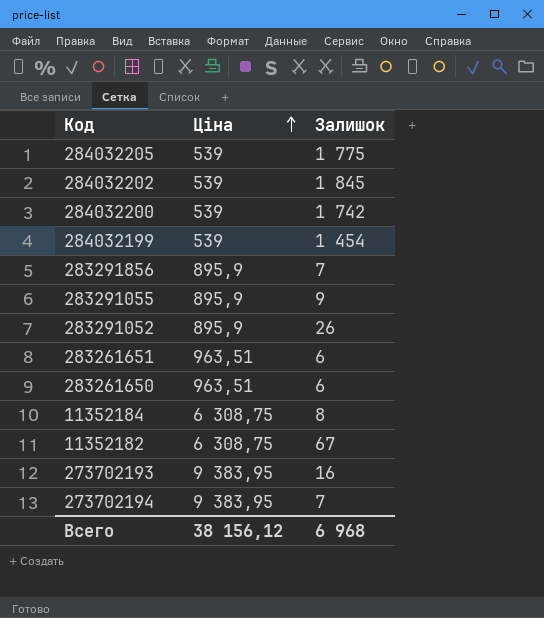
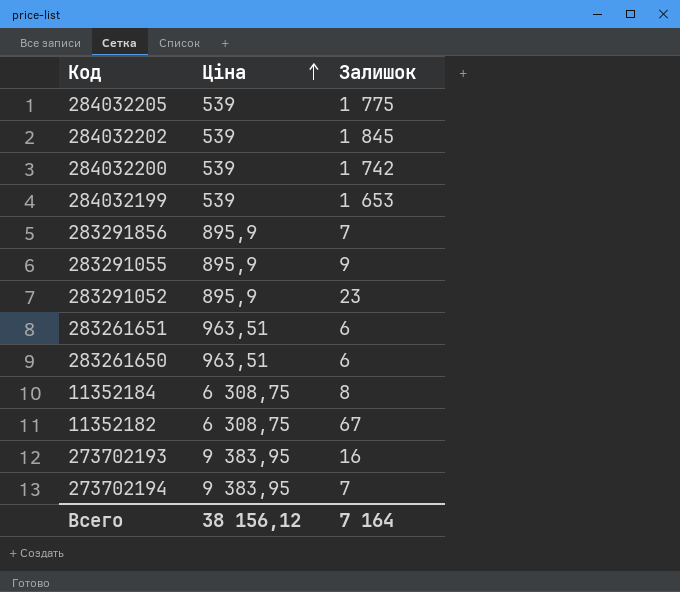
284032199 | Залишок: 1 454 -> 1 653
283291052 | Залишок: 26 -> 23
Всего | Залишок: 6 968 -> 7 164

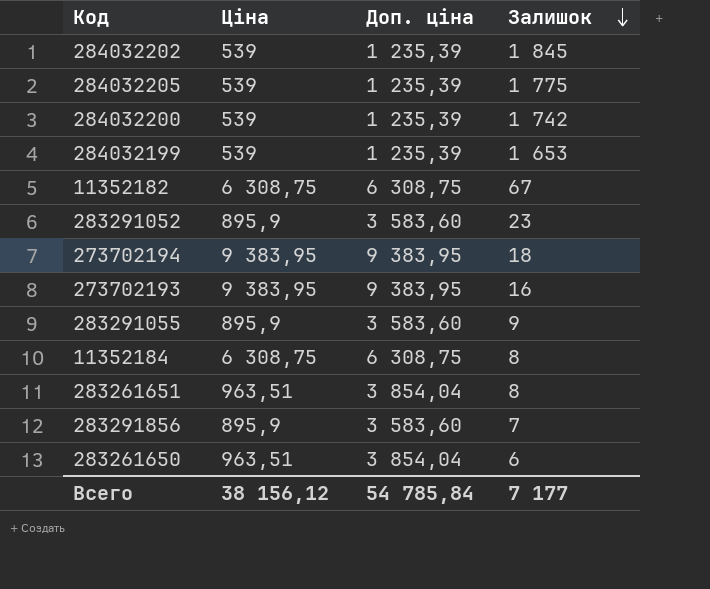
row order: Ціна ascending -> Залишок descending
column Доп. ціна | position: none -> 3
273702194 | Залишок: 7 -> 18
283261651 | Залишок: 6 -> 8
Всего | Залишок: 7 164 -> 7 177

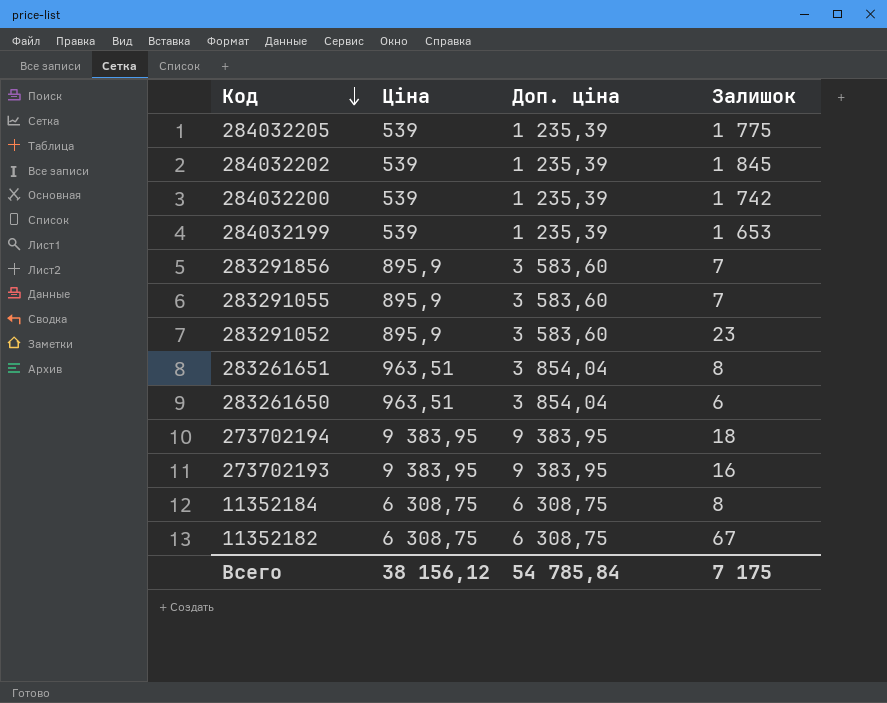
row order: Залишок descending -> Код descending
283291055 | Залишок: 9 -> 7
Всего | Залишок: 7 177 -> 7 175

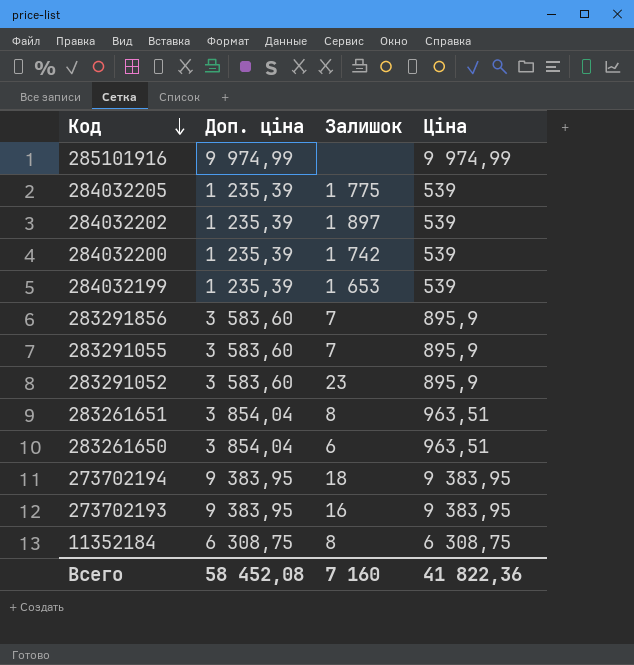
column Ціна | position: 2 -> 4
row 11352182: 6 308,75 | 6 308,75 | 67 -> none
row 285101916: none -> 9 974,99 | none | 9 974,99
284032202 | Залишок: 1 845 -> 1 897
Всего | Доп. ціна: 54 785,84 -> 58 452,08
Всего | Залишок: 7 175 -> 7 160
Всего | Ціна: 38 156,12 -> 41 822,36

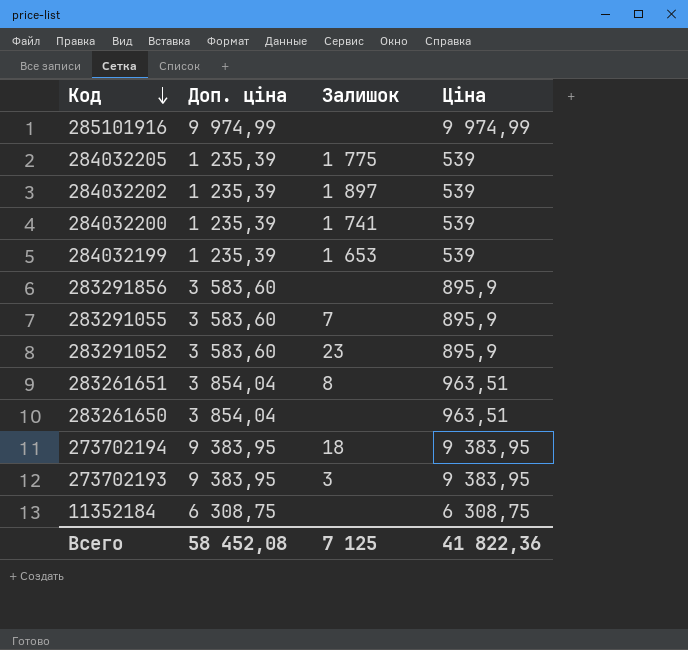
284032200 | Залишок: 1 742 -> 1 741
283291856 | Залишок: 7 -> none
283261650 | Залишок: 6 -> none
273702193 | Залишок: 16 -> 3
11352184 | Залишок: 8 -> none
Всего | Залишок: 7 160 -> 7 125

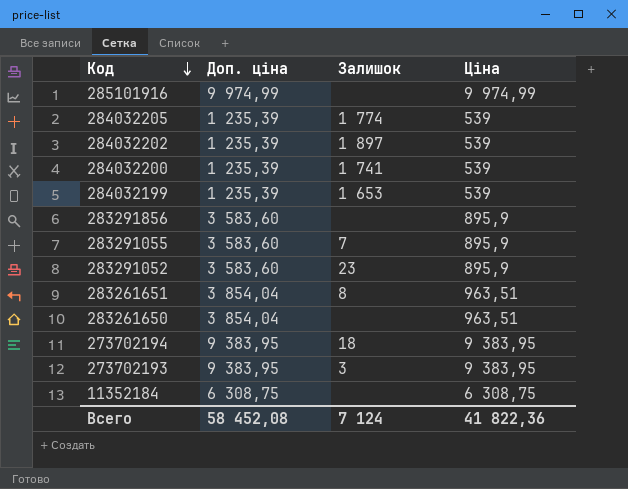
284032205 | Залишок: 1 775 -> 1 774
Всего | Залишок: 7 125 -> 7 124

